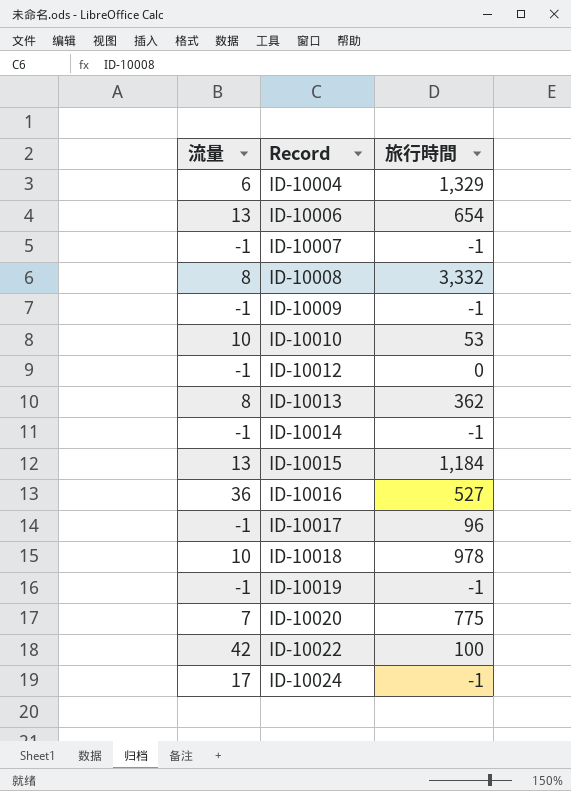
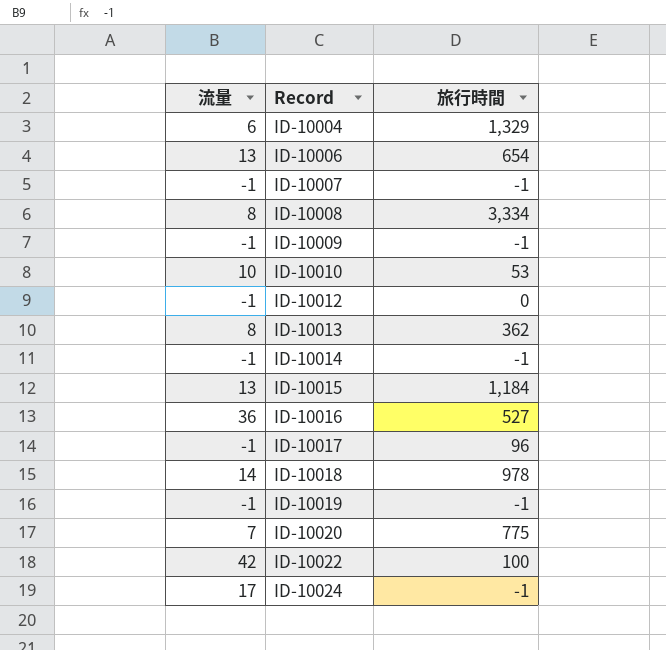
ID-10008 | 旅行時間: 3,332 -> 3,334
ID-10018 | 流量: 10 -> 14

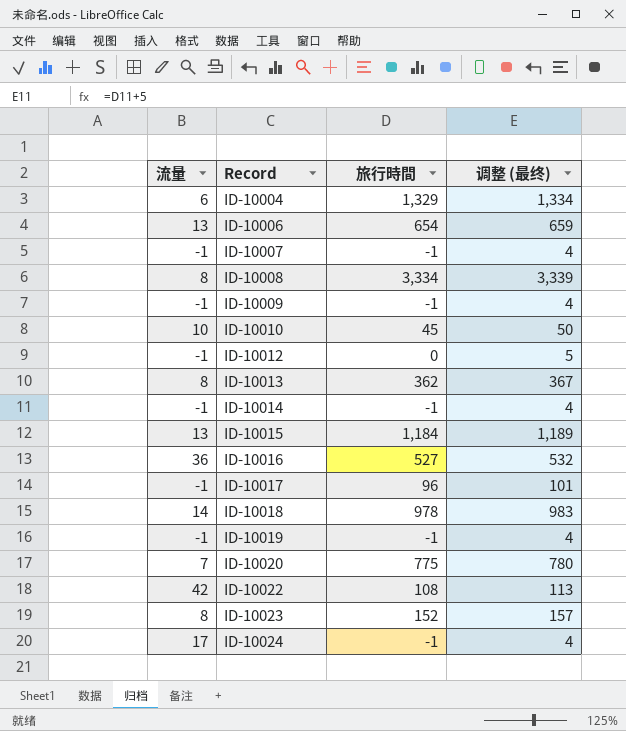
column 调整 (最终) | formula: none -> [旅行時間] + 5
ID-10010 | 旅行時間: 53 -> 45
ID-10022 | 旅行時間: 100 -> 108
row ID-10023: none -> 8 | 152 | 157

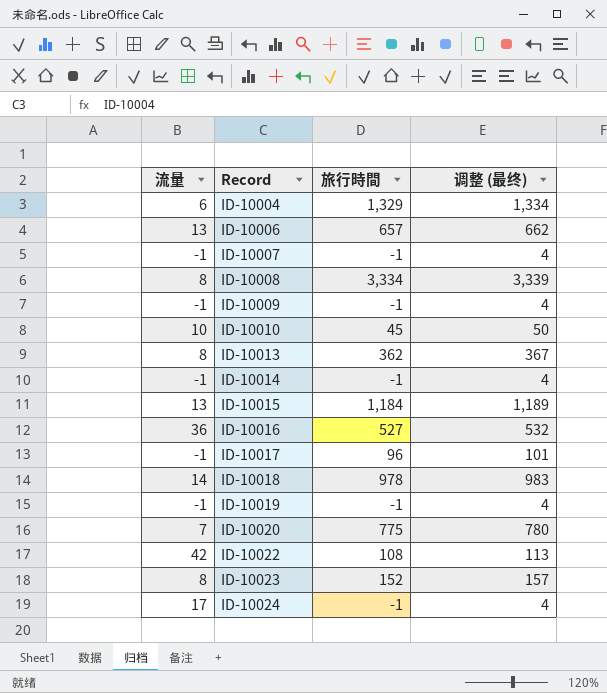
row ID-10012: -1 | 0 | 5 -> none
ID-10006 | 旅行時間: 654 -> 657
ID-10006 | 调整 (最终): 659 -> 662

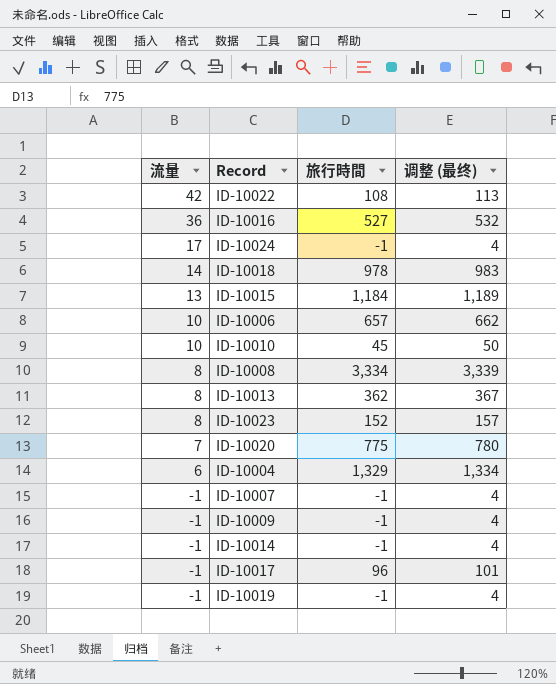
row order: Record ascending -> 流量 descending
ID-10006 | 流量: 13 -> 10

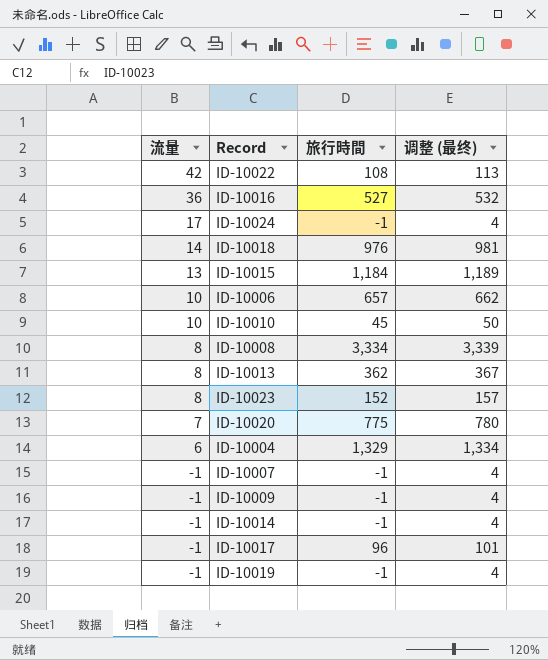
ID-10018 | 旅行時間: 978 -> 976
ID-10018 | 调整 (最终): 983 -> 981

